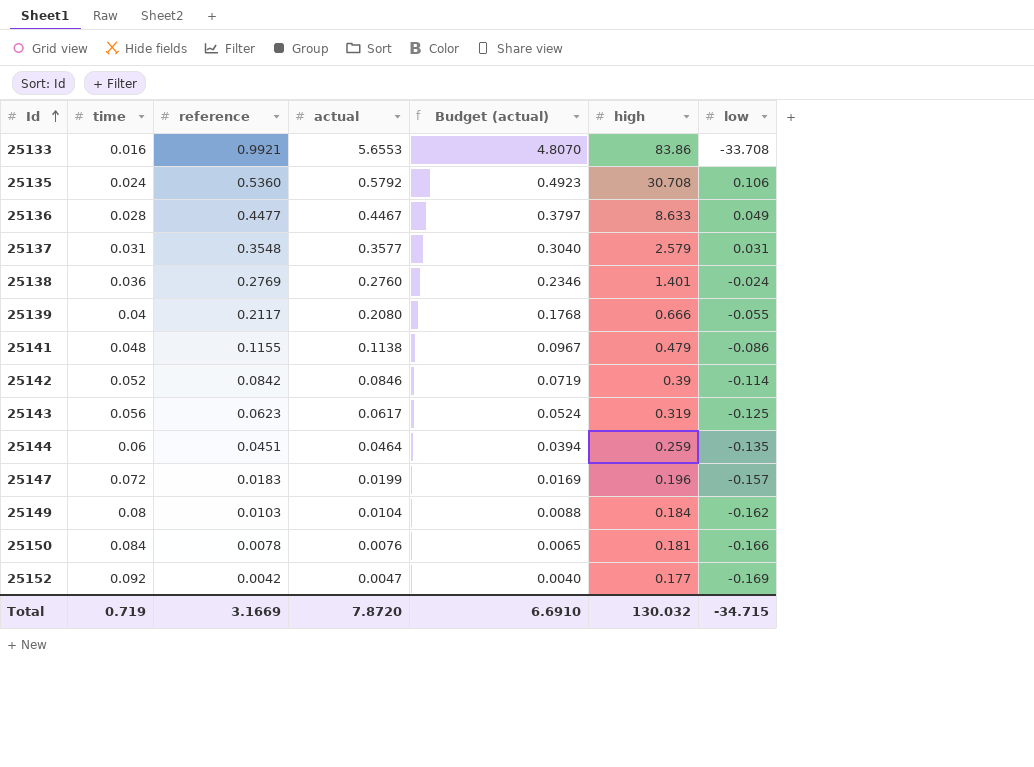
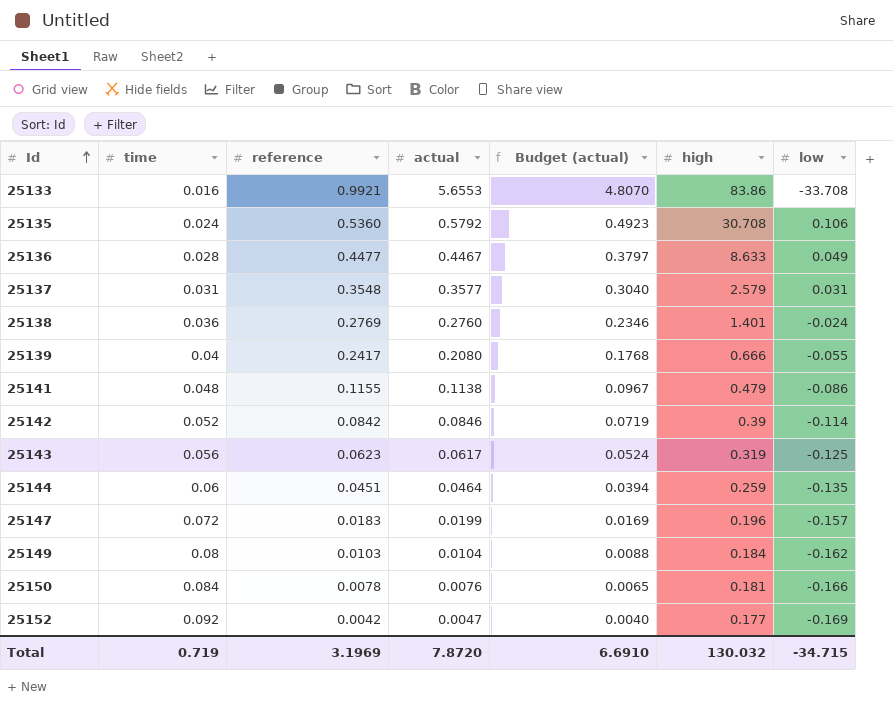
25139 | reference: 0.2117 -> 0.2417
Total | reference: 3.1669 -> 3.1969

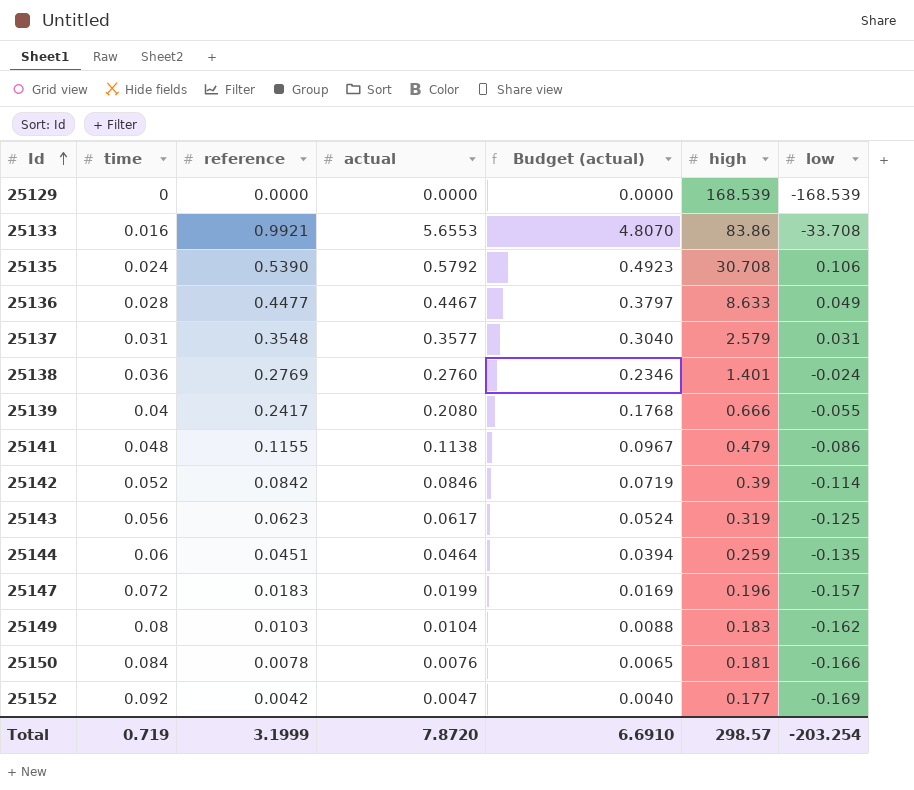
row 25129: none -> 0 | 0.0000 | 0.0000 | 0.0000 | 168.539 | -168.539
25135 | reference: 0.5360 -> 0.5390
25149 | high: 0.184 -> 0.183
Total | reference: 3.1969 -> 3.1999
Total | high: 130.032 -> 298.57
Total | low: -34.715 -> -203.254

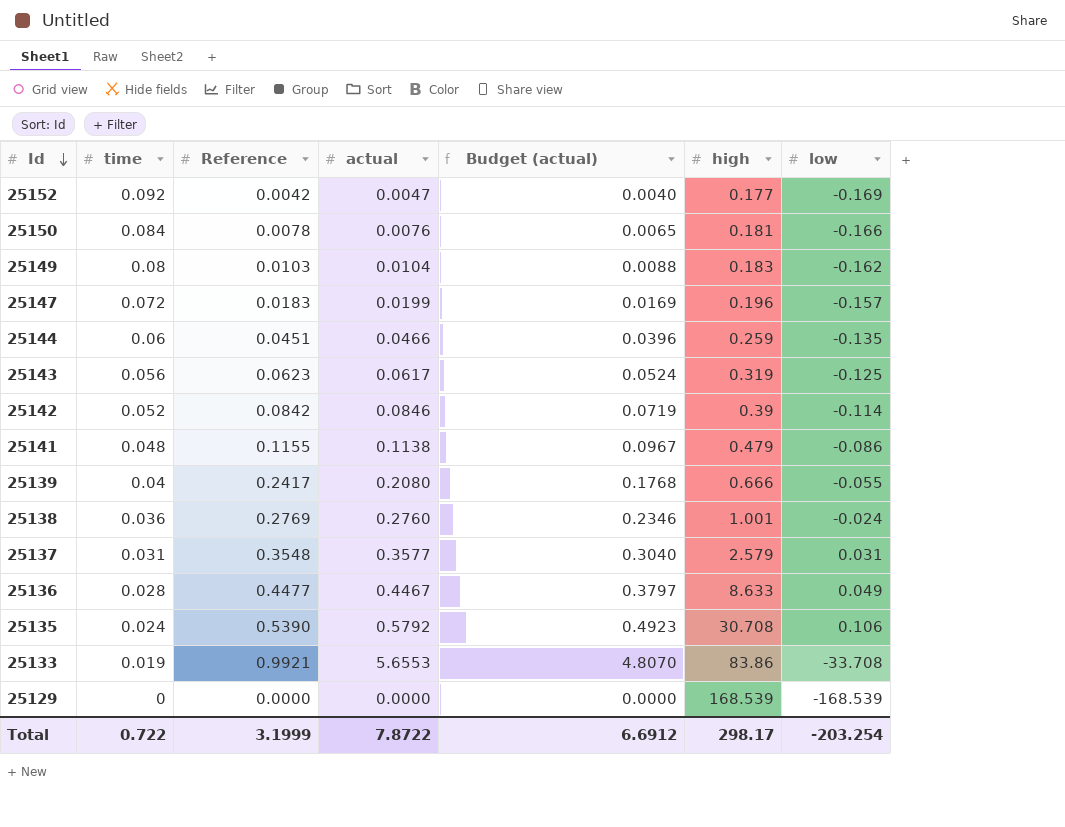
row order: Id ascending -> Id descending
column name: reference -> Reference
25144 | actual: 0.0464 -> 0.0466
25144 | Budget (actual): 0.0394 -> 0.0396
25138 | high: 1.401 -> 1.001
25133 | time: 0.016 -> 0.019
Total | time: 0.719 -> 0.722
Total | actual: 7.8720 -> 7.8722
Total | Budget (actual): 6.6910 -> 6.6912
Total | high: 298.57 -> 298.17

